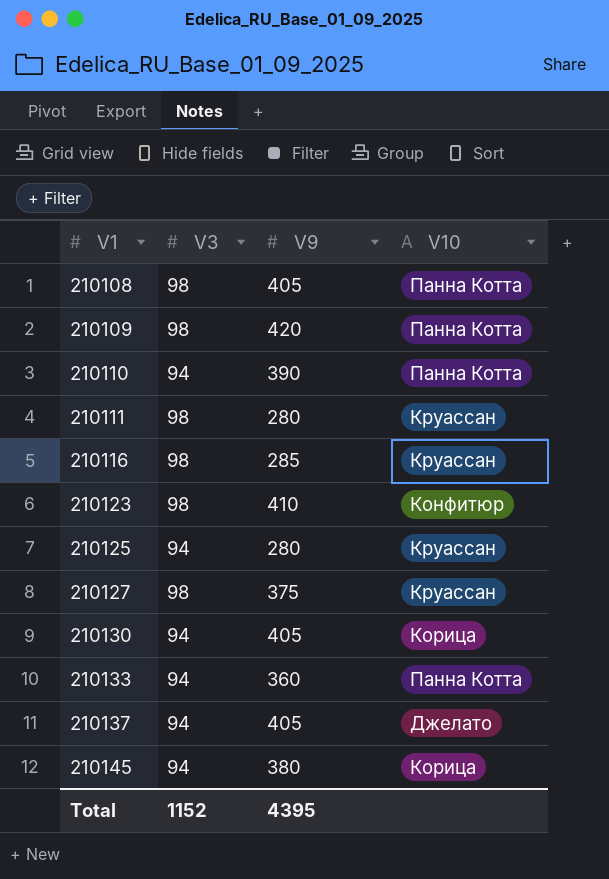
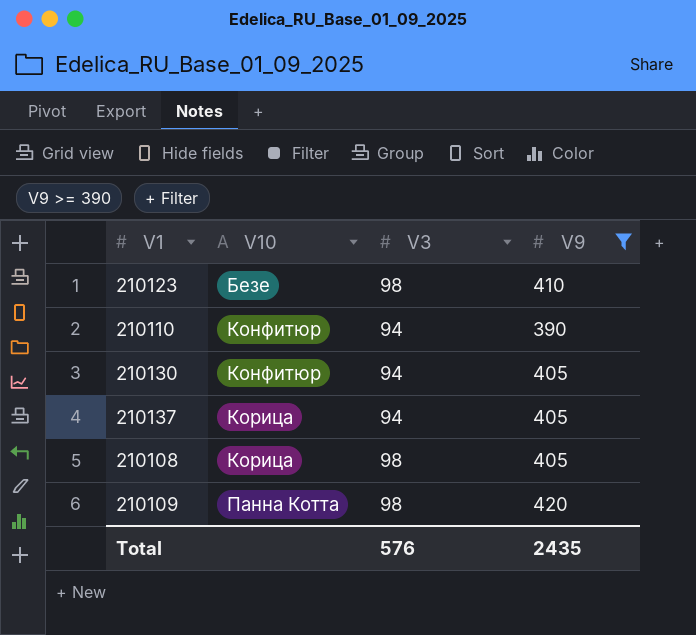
filter: none -> V9 >= 390
row order: V1 ascending -> V10 ascending
column V10 | position: 4 -> 2
210123 | V10: Конфитюр -> Безе
210110 | V10: Панна Котта -> Конфитюр
210130 | V10: Корица -> Конфитюр
210137 | V10: Джелато -> Корица
210108 | V10: Панна Котта -> Корица
Total | V3: 1152 -> 576
Total | V9: 4395 -> 2435

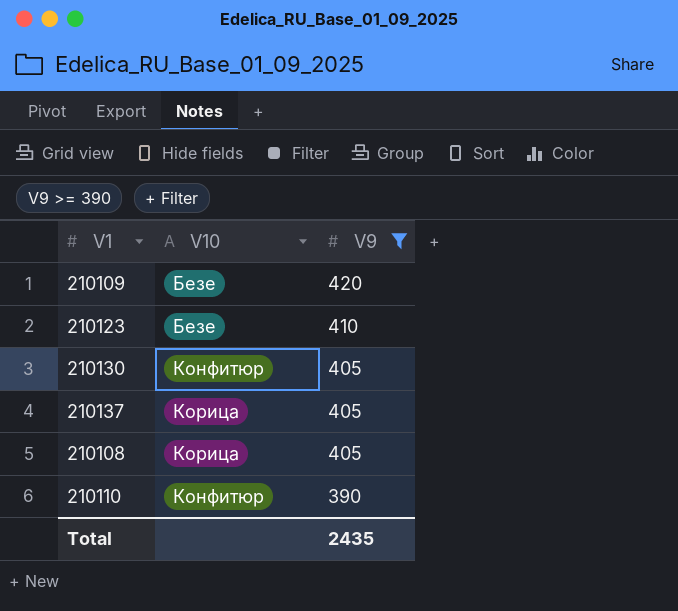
row order: V10 ascending -> V9 descending
column V3 | position: 3 -> none
210109 | V10: Панна Котта -> Безе

